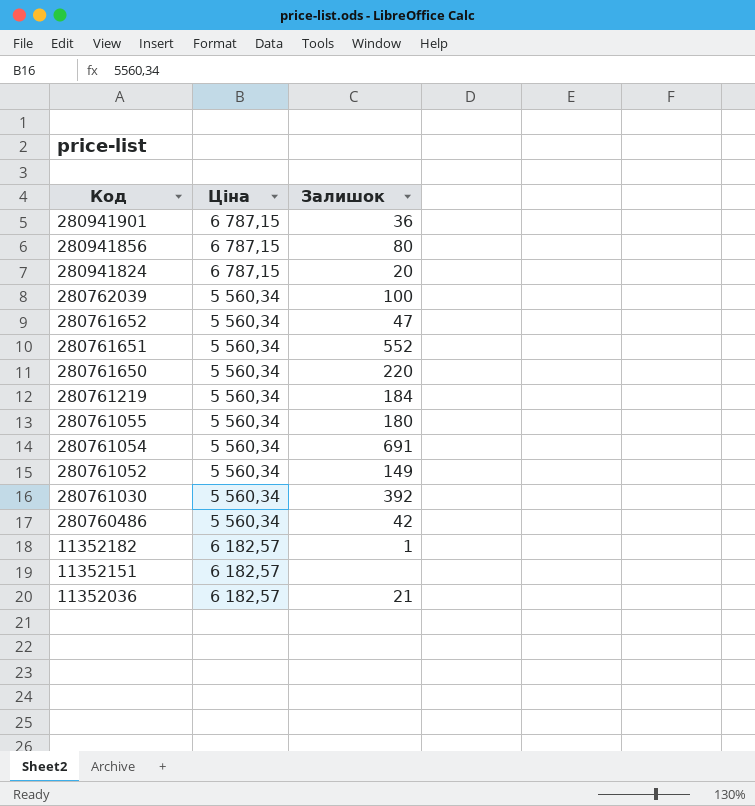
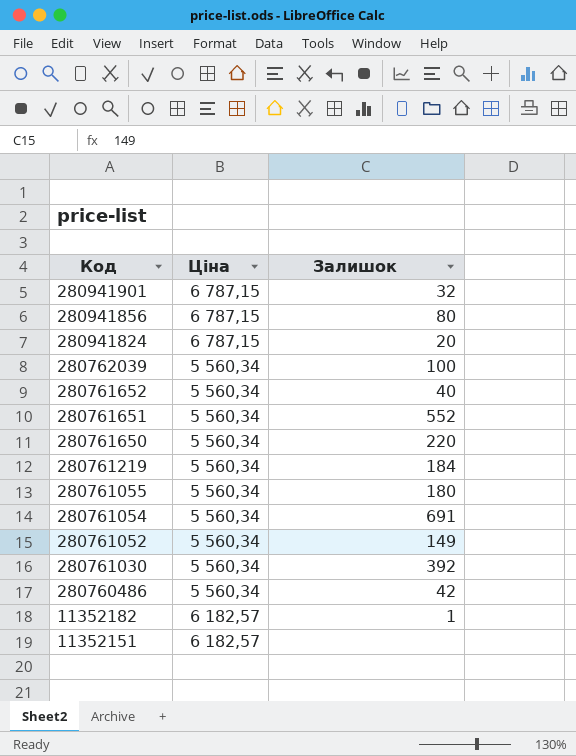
row 11352036: 6 182,57 | 21 -> none
280941901 | Залишок: 36 -> 32
280761652 | Залишок: 47 -> 40

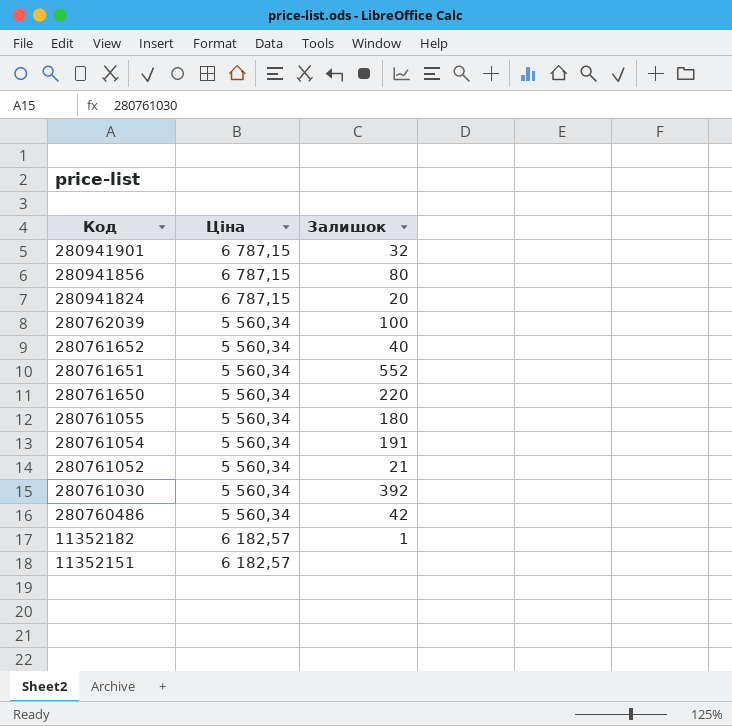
row 280761219: 5 560,34 | 184 -> none
280761054 | Залишок: 691 -> 191
280761052 | Залишок: 149 -> 21

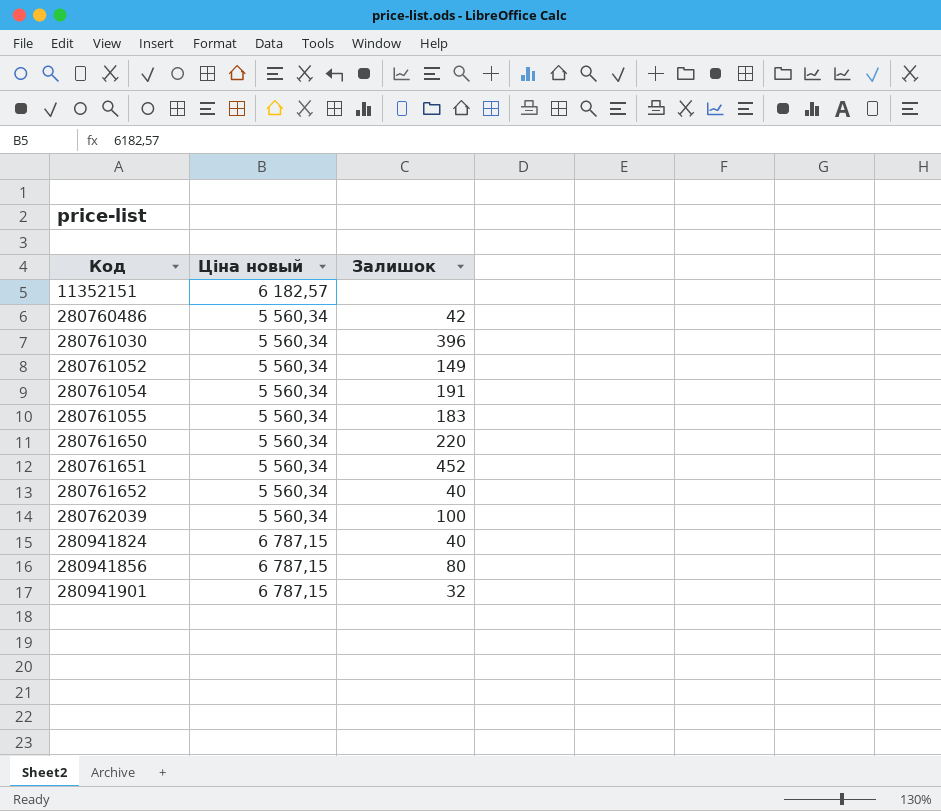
row order: Код descending -> Код ascending
column name: Ціна -> Ціна новый
row 11352182: 6 182,57 | 1 -> none
280761030 | Залишок: 392 -> 396
280761052 | Залишок: 21 -> 149
280761055 | Залишок: 180 -> 183
280761651 | Залишок: 552 -> 452
280941824 | Залишок: 20 -> 40

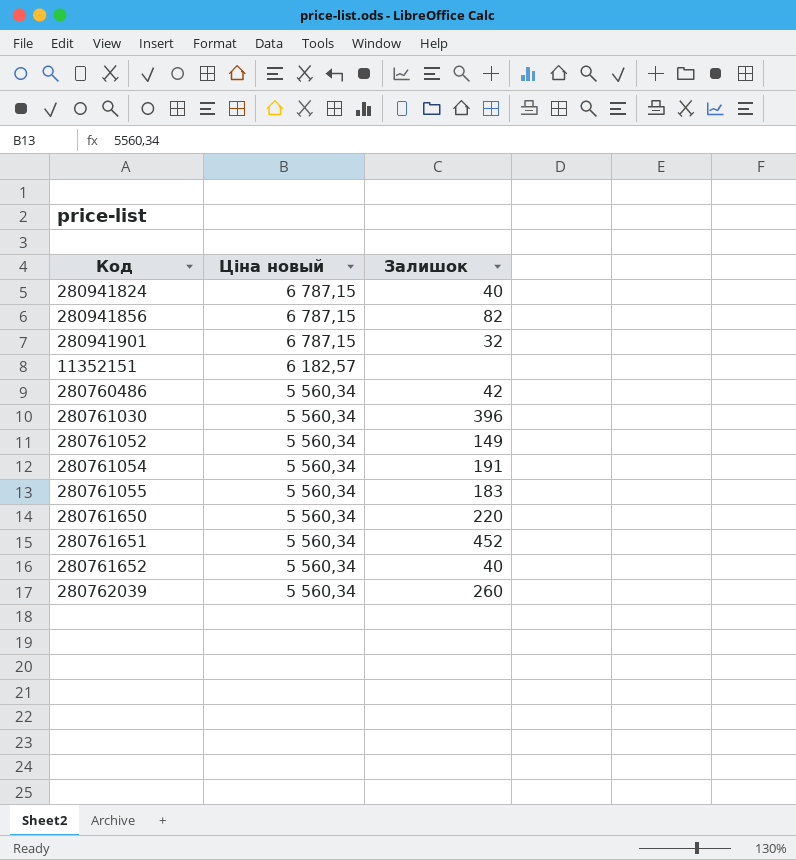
row order: Код ascending -> Ціна новый descending
280941856 | Залишок: 80 -> 82
280762039 | Залишок: 100 -> 260

